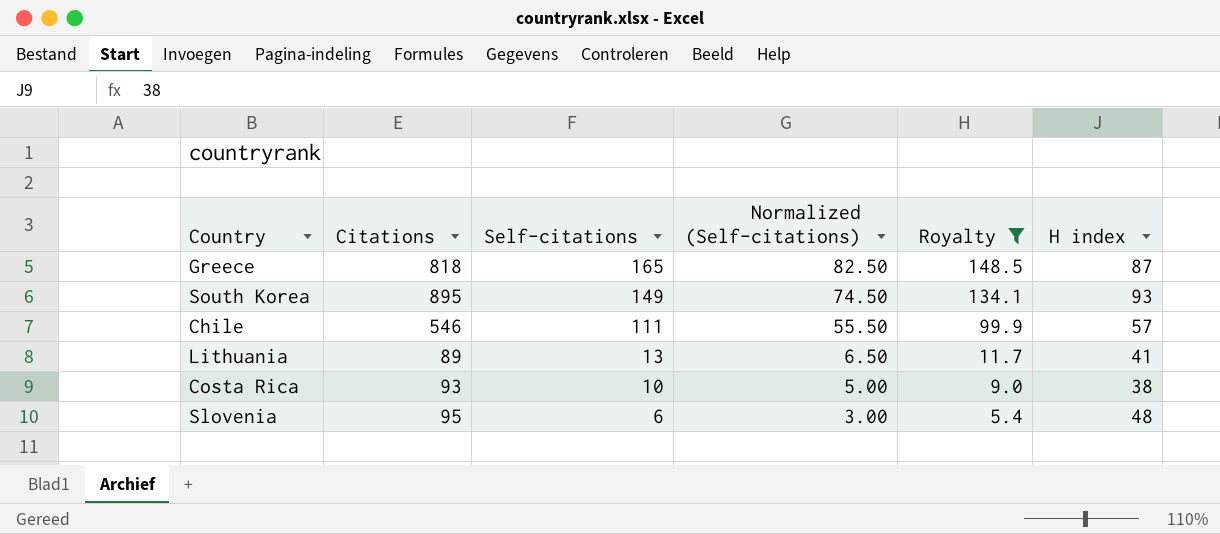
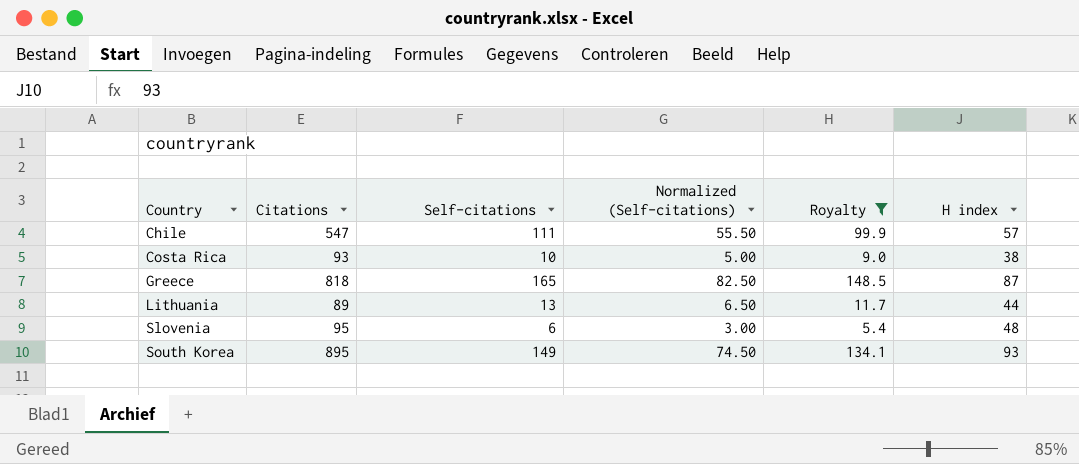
row order: Self-citations descending -> Country ascending
Chile | Citations: 546 -> 547
Lithuania | H index: 41 -> 44

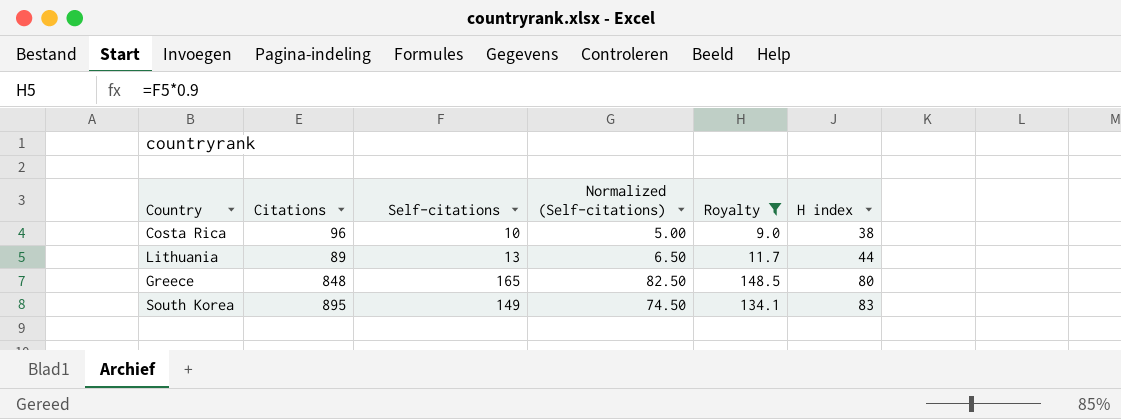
row order: Country ascending -> H index ascending
row Chile: 547 | 111 | 55.50 | 99.9 | 57 -> none
row Slovenia: 95 | 6 | 3.00 | 5.4 | 48 -> none
Costa Rica | Citations: 93 -> 96
Greece | Citations: 818 -> 848
Greece | H index: 87 -> 80
South Korea | H index: 93 -> 83

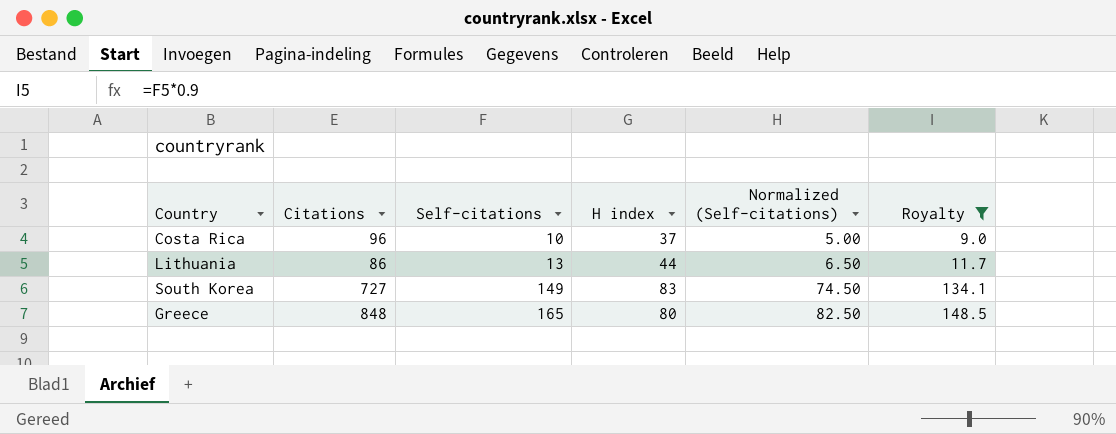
row order: H index ascending -> Self-citations ascending
column H index | position: 6 -> 4
Costa Rica | H index: 38 -> 37
Lithuania | Citations: 89 -> 86
South Korea | Citations: 895 -> 727

